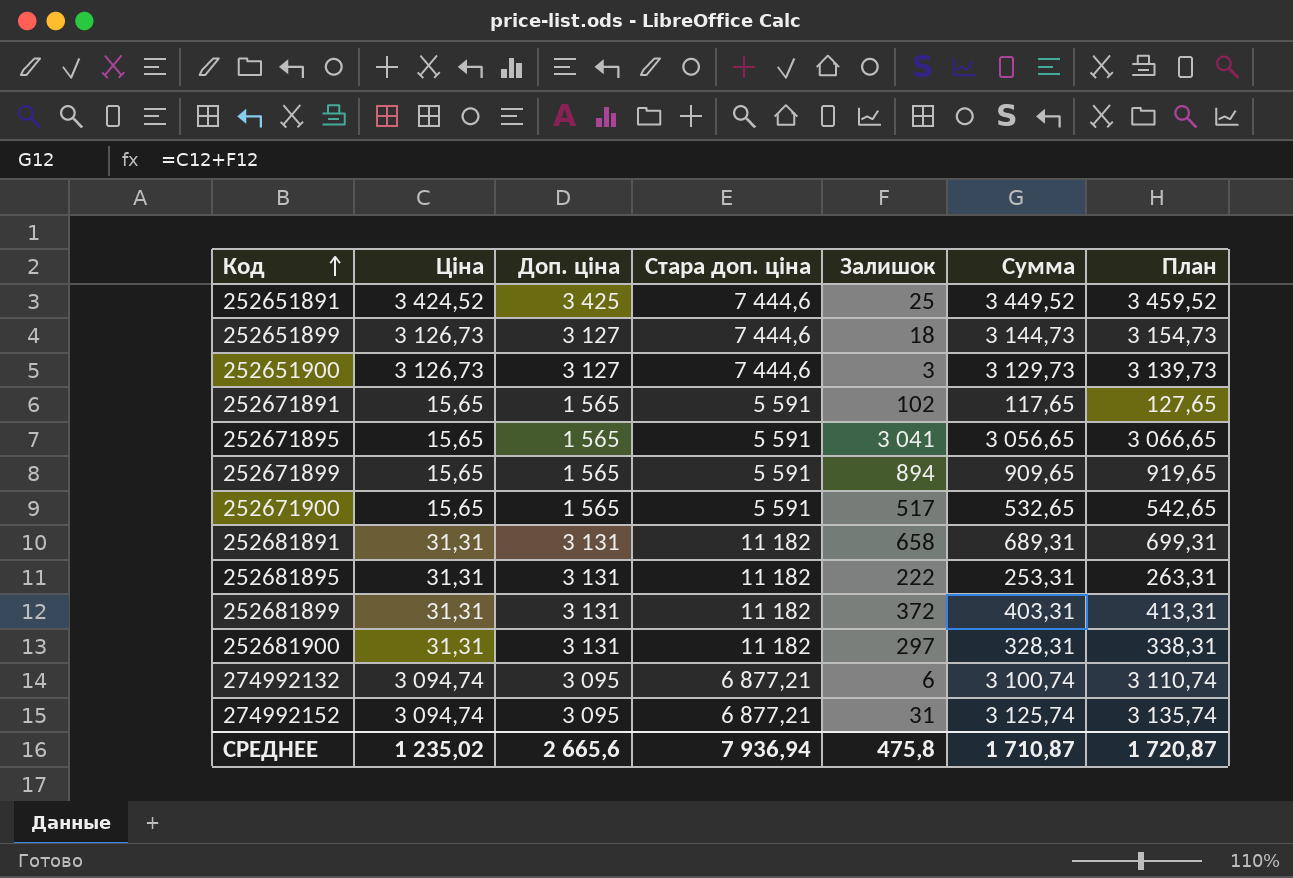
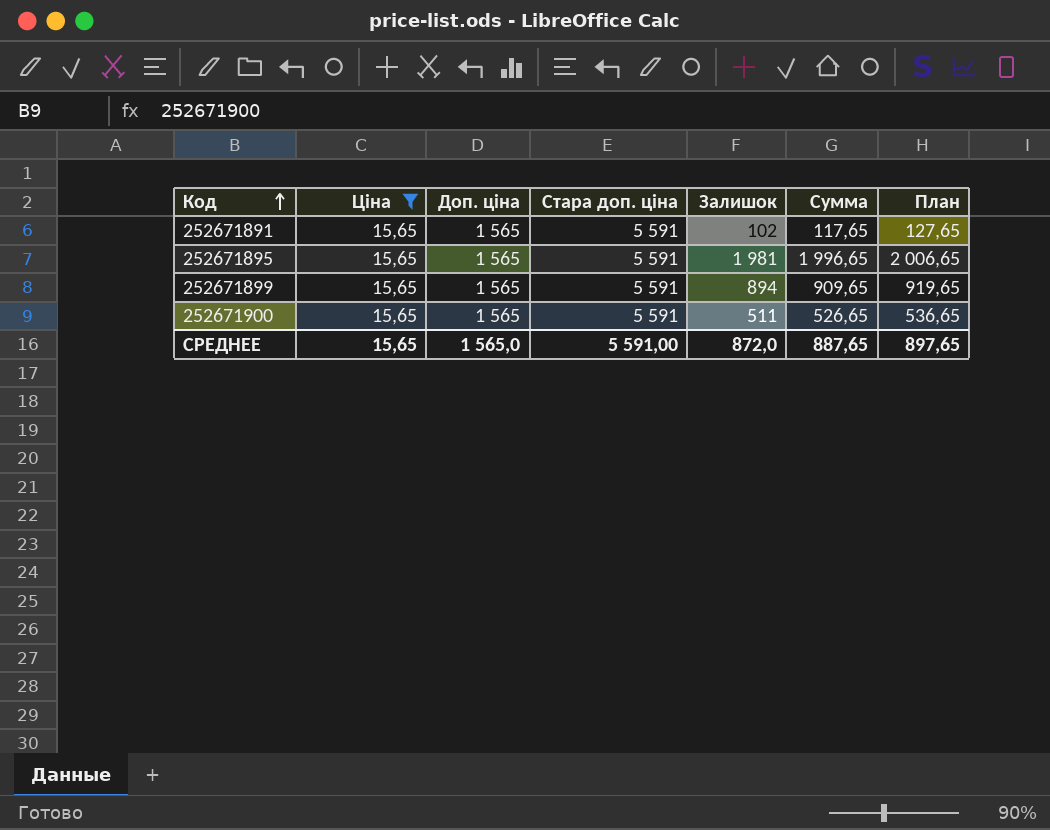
filter: none -> Ціна = 15,65
252671895 | Залишок: 3 041 -> 1 981
252671895 | Сумма: 3 056,65 -> 1 996,65
252671895 | План: 3 066,65 -> 2 006,65
252671900 | Залишок: 517 -> 511
252671900 | Сумма: 532,65 -> 526,65
252671900 | План: 542,65 -> 536,65
СРЕДНЕЕ | Ціна: 1 235,02 -> 15,65
СРЕДНЕЕ | Доп. ціна: 2 665,6 -> 1 565,0
СРЕДНЕЕ | Стара доп. ціна: 7 936,94 -> 5 591,00
СРЕДНЕЕ | Залишок: 475,8 -> 872,0
СРЕДНЕЕ | Сумма: 1 710,87 -> 887,65
СРЕДНЕЕ | План: 1 720,87 -> 897,65

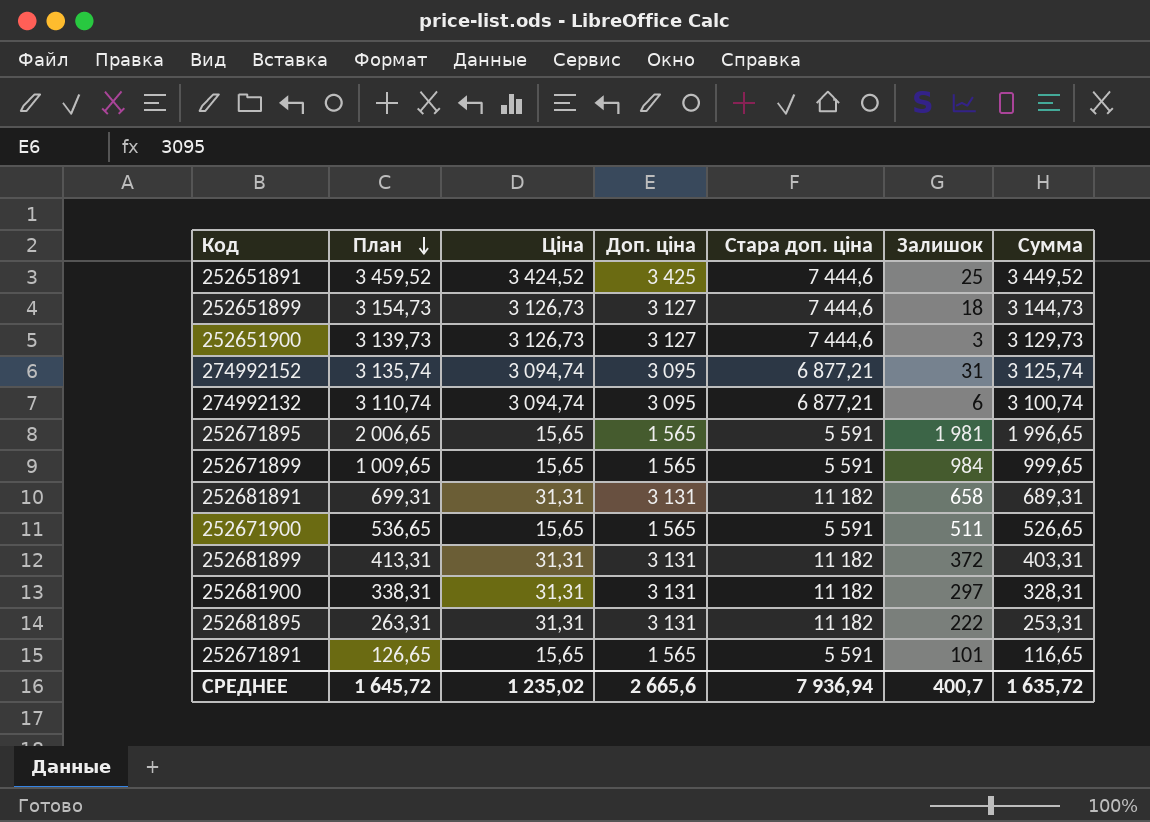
filter: Ціна = 15,65 -> none
row order: Код ascending -> План descending
column План | position: 7 -> 2
252671899 | План: 919,65 -> 1 009,65
252671899 | Залишок: 894 -> 984
252671899 | Сумма: 909,65 -> 999,65
252671891 | План: 127,65 -> 126,65
252671891 | Залишок: 102 -> 101
252671891 | Сумма: 117,65 -> 116,65
СРЕДНЕЕ | План: 897,65 -> 1 645,72
СРЕДНЕЕ | Ціна: 15,65 -> 1 235,02
СРЕДНЕЕ | Доп. ціна: 1 565,0 -> 2 665,6
СРЕДНЕЕ | Стара доп. ціна: 5 591,00 -> 7 936,94
СРЕДНЕЕ | Залишок: 872,0 -> 400,7
СРЕДНЕЕ | Сумма: 887,65 -> 1 635,72

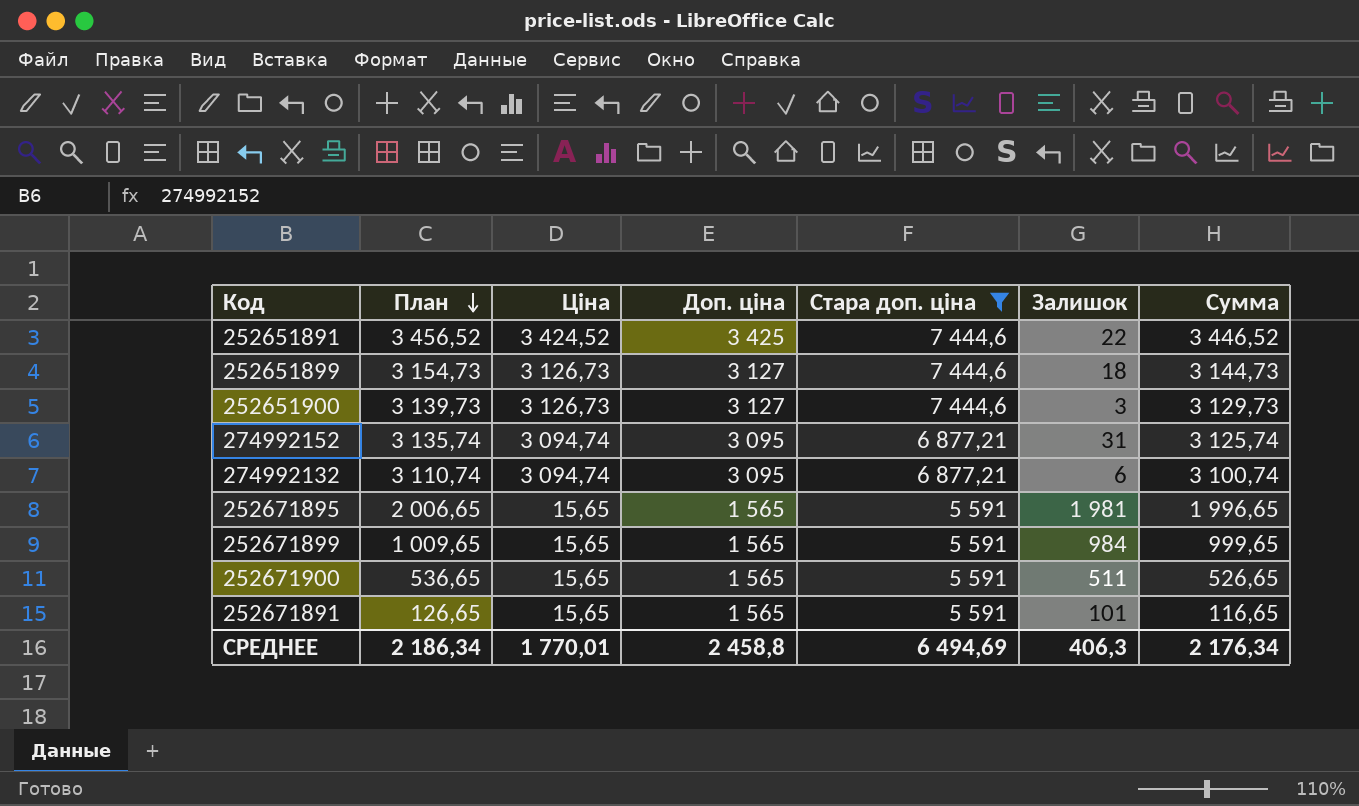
filter: none -> Стара доп. ціна != 11 182
252651891 | План: 3 459,52 -> 3 456,52
252651891 | Залишок: 25 -> 22
252651891 | Сумма: 3 449,52 -> 3 446,52
СРЕДНЕЕ | План: 1 645,72 -> 2 186,34
СРЕДНЕЕ | Ціна: 1 235,02 -> 1 770,01
СРЕДНЕЕ | Доп. ціна: 2 665,6 -> 2 458,8
СРЕДНЕЕ | Стара доп. ціна: 7 936,94 -> 6 494,69
СРЕДНЕЕ | Залишок: 400,7 -> 406,3
СРЕДНЕЕ | Сумма: 1 635,72 -> 2 176,34

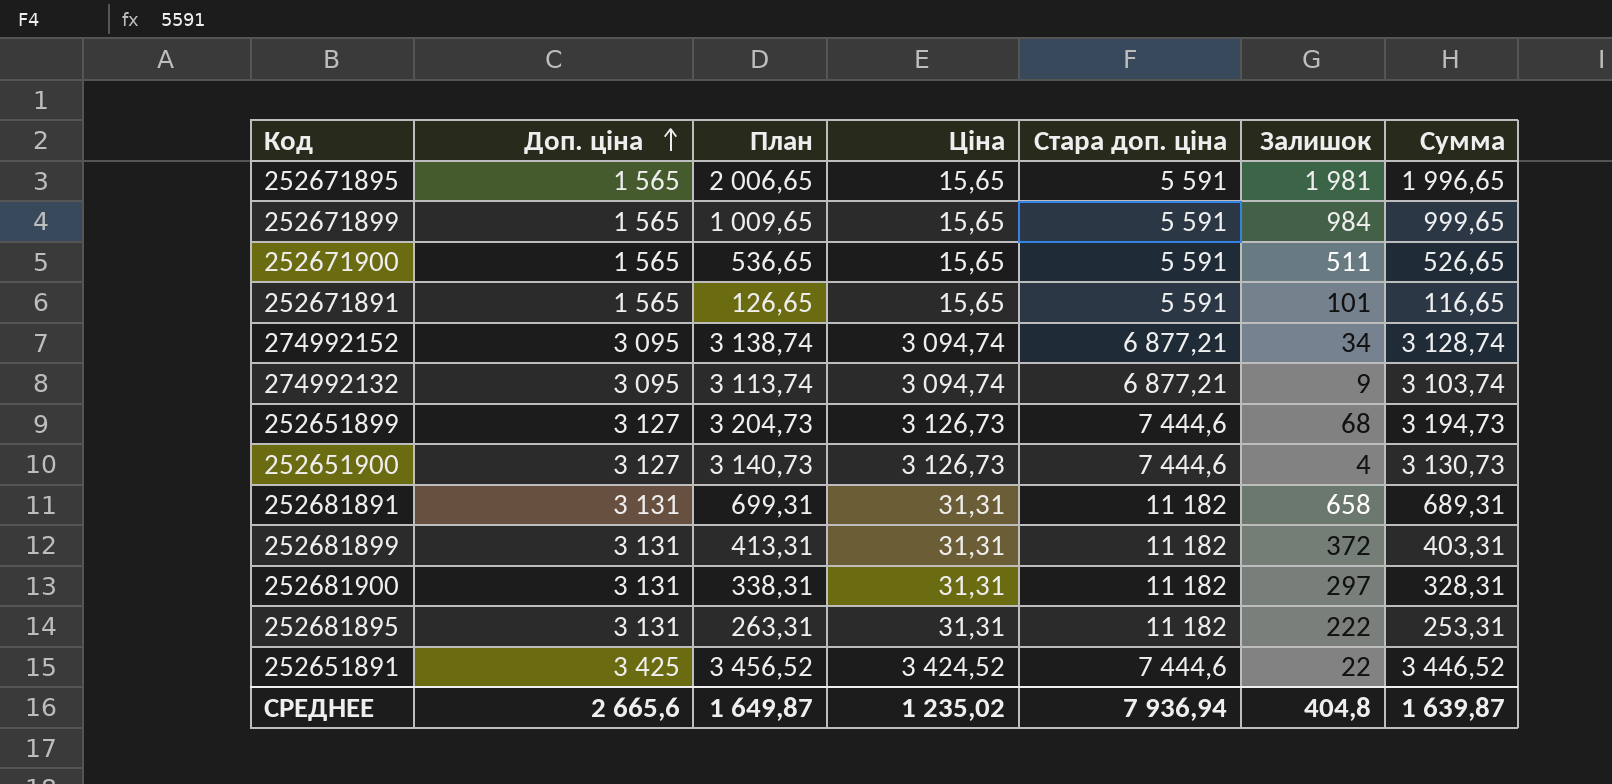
filter: Стара доп. ціна != 11 182 -> none
row order: План descending -> Доп. ціна ascending
column Доп. ціна | position: 4 -> 2
274992152 | План: 3 135,74 -> 3 138,74
274992152 | Залишок: 31 -> 34
274992152 | Сумма: 3 125,74 -> 3 128,74
274992132 | План: 3 110,74 -> 3 113,74
274992132 | Залишок: 6 -> 9
274992132 | Сумма: 3 100,74 -> 3 103,74
252651899 | План: 3 154,73 -> 3 204,73
252651899 | Залишок: 18 -> 68
252651899 | Сумма: 3 144,73 -> 3 194,73
252651900 | План: 3 139,73 -> 3 140,73
252651900 | Залишок: 3 -> 4
252651900 | Сумма: 3 129,73 -> 3 130,73
СРЕДНЕЕ | Доп. ціна: 2 458,8 -> 2 665,6
СРЕДНЕЕ | План: 2 186,34 -> 1 649,87
СРЕДНЕЕ | Ціна: 1 770,01 -> 1 235,02
СРЕДНЕЕ | Стара доп. ціна: 6 494,69 -> 7 936,94
СРЕДНЕЕ | Залишок: 406,3 -> 404,8
СРЕДНЕЕ | Сумма: 2 176,34 -> 1 639,87

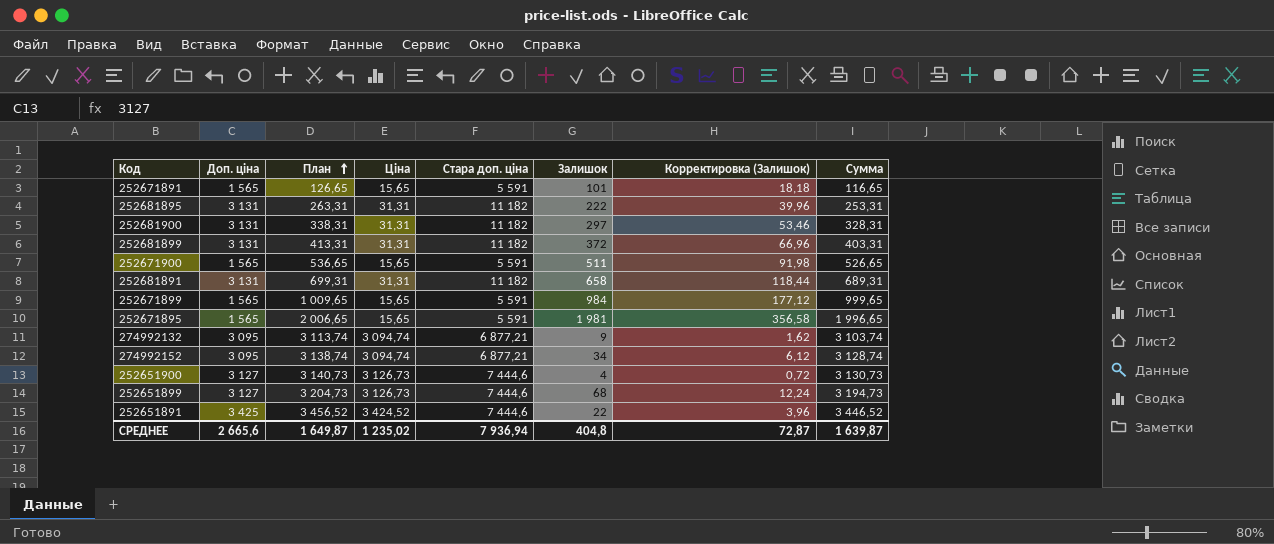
row order: Доп. ціна ascending -> План ascending
column Корректировка (Залишок) | formula: none -> [Залишок] * 0,18

